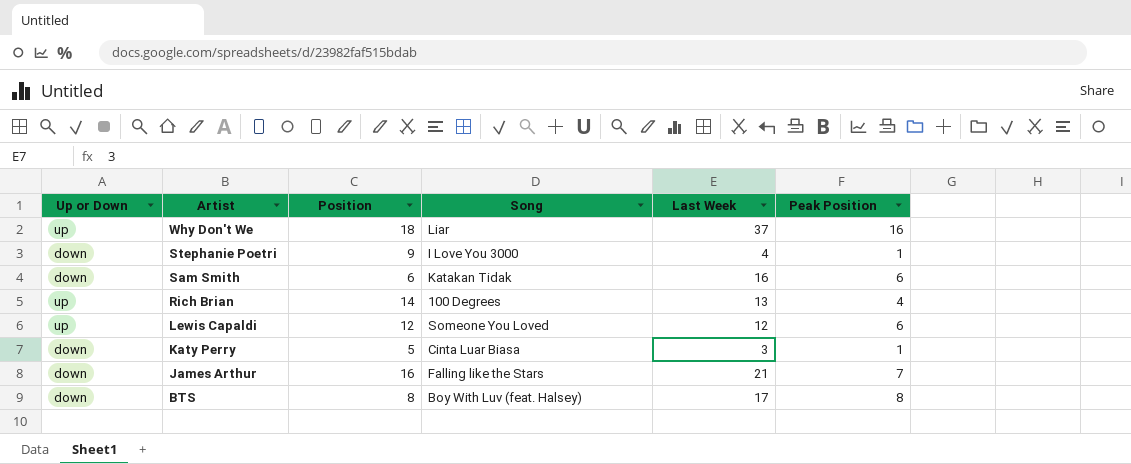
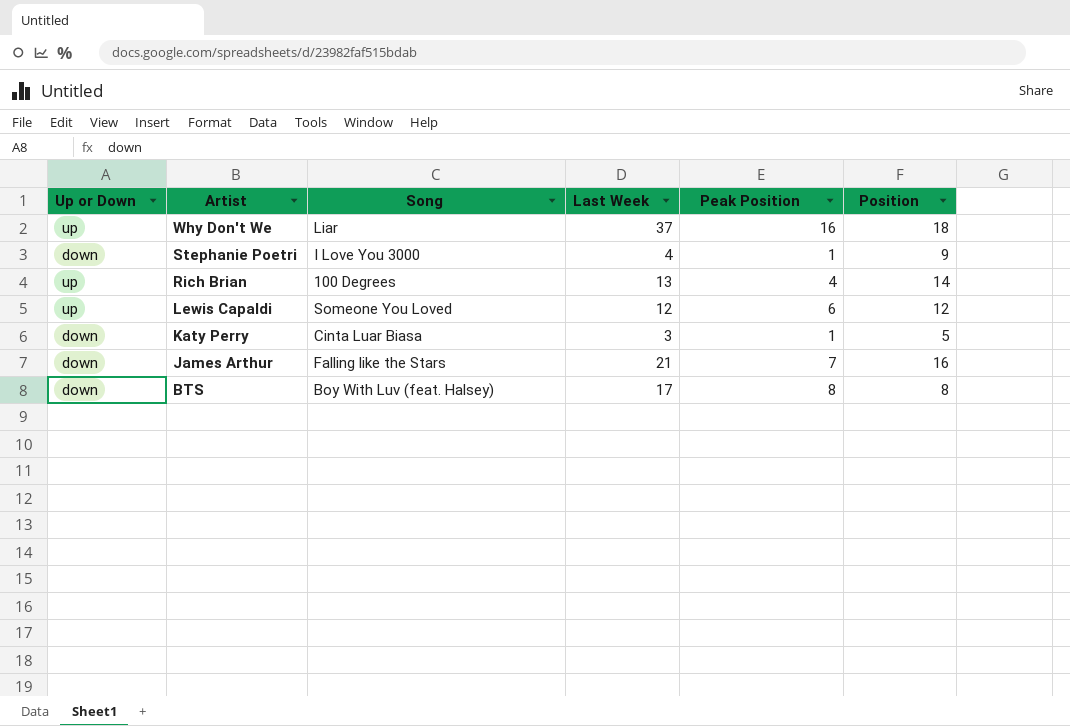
column Position | position: 3 -> 6
row Sam Smith: down | 6 | Katakan Tidak | 16 | 6 -> none

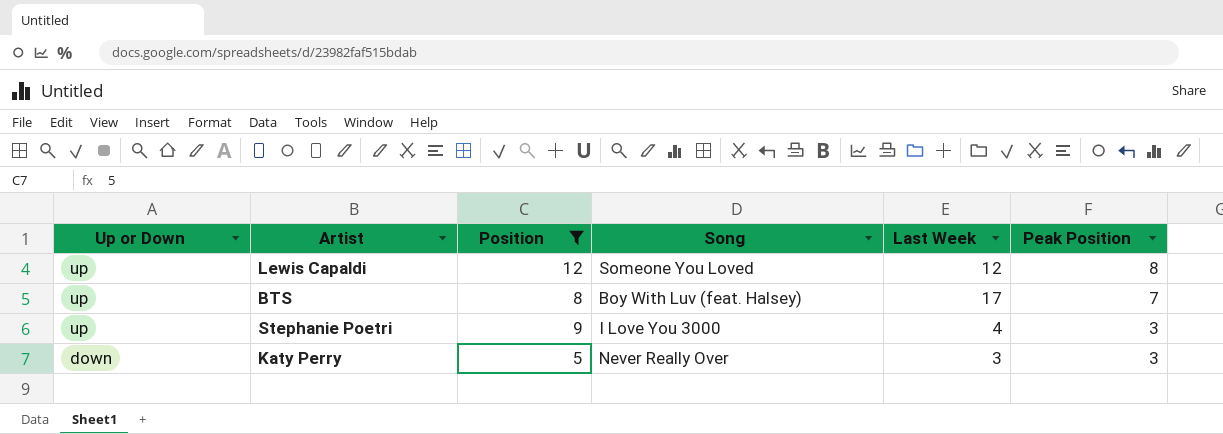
filter: none -> Position <= 12
row order: Artist descending -> Up or Down descending
column Position | position: 6 -> 3
Lewis Capaldi | Peak Position: 6 -> 8
BTS | Up or Down: down -> up
BTS | Peak Position: 8 -> 7
Stephanie Poetri | Up or Down: down -> up
Stephanie Poetri | Peak Position: 1 -> 3
Katy Perry | Song: Cinta Luar Biasa -> Never Really Over
Katy Perry | Peak Position: 1 -> 3

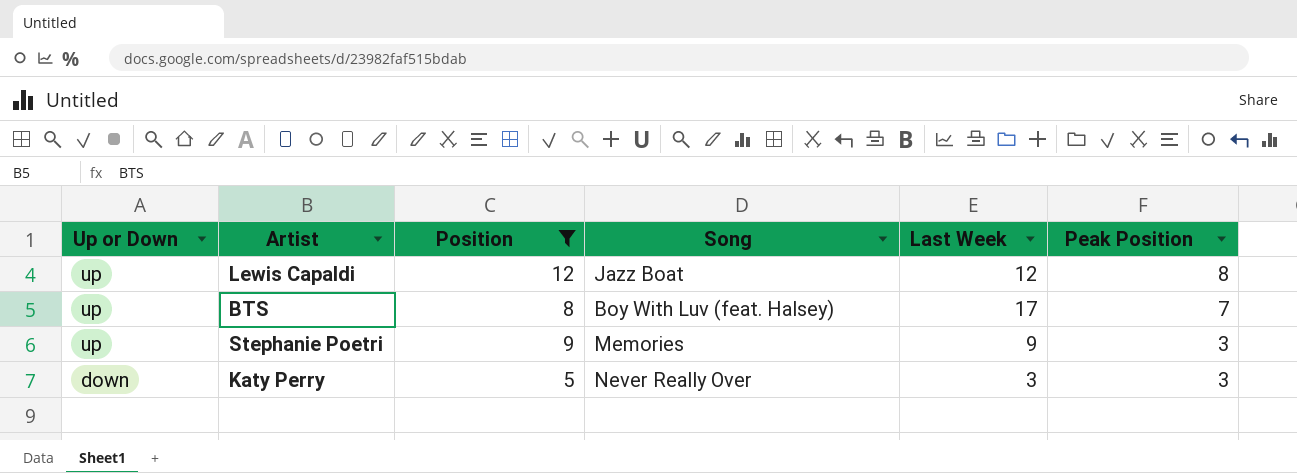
Lewis Capaldi | Song: Someone You Loved -> Jazz Boat
Stephanie Poetri | Song: I Love You 3000 -> Memories
Stephanie Poetri | Last Week: 4 -> 9

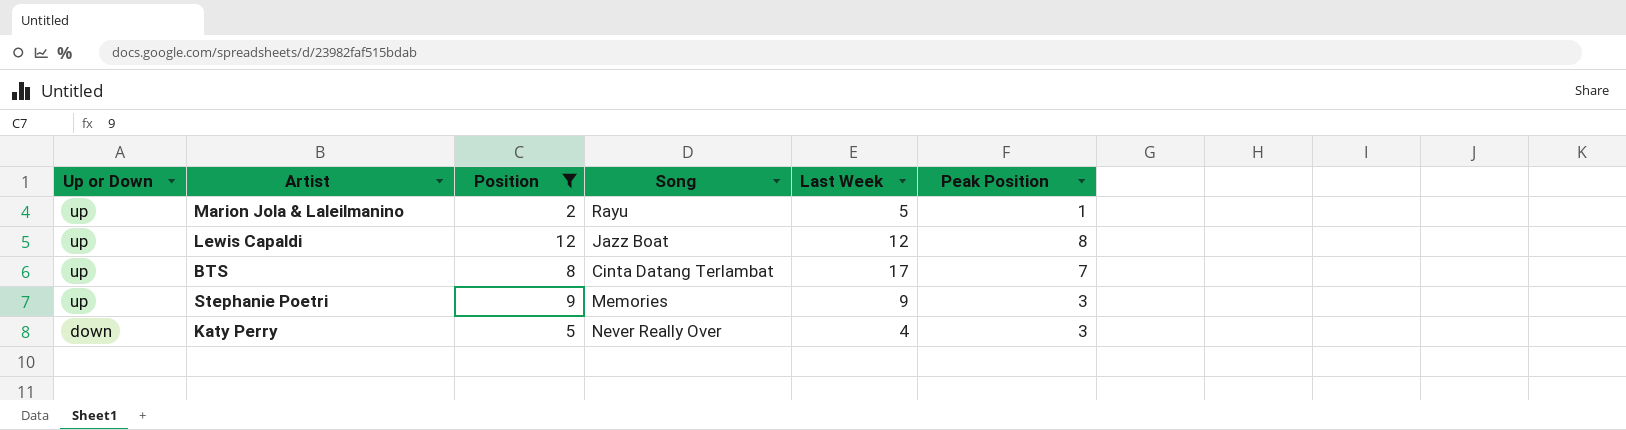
row Marion Jola & Laleilmanino: none -> up | 2 | Rayu | 5 | 1
BTS | Song: Boy With Luv (feat. Halsey) -> Cinta Datang Terlambat
Katy Perry | Last Week: 3 -> 4

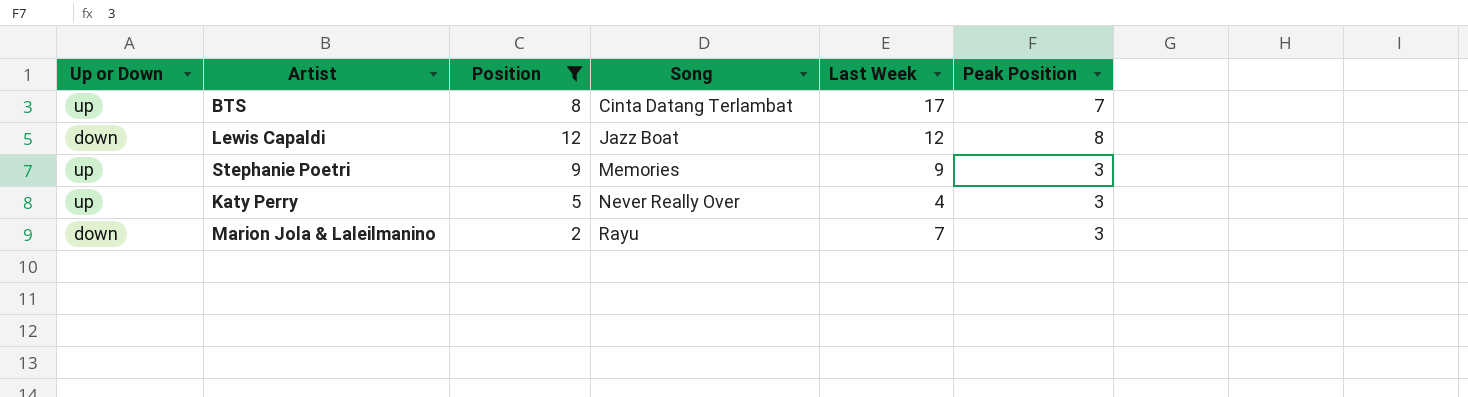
row order: Up or Down descending -> Song ascending
Lewis Capaldi | Up or Down: up -> down
Katy Perry | Up or Down: down -> up
Marion Jola & Laleilmanino | Up or Down: up -> down
Marion Jola & Laleilmanino | Last Week: 5 -> 7
Marion Jola & Laleilmanino | Peak Position: 1 -> 3

